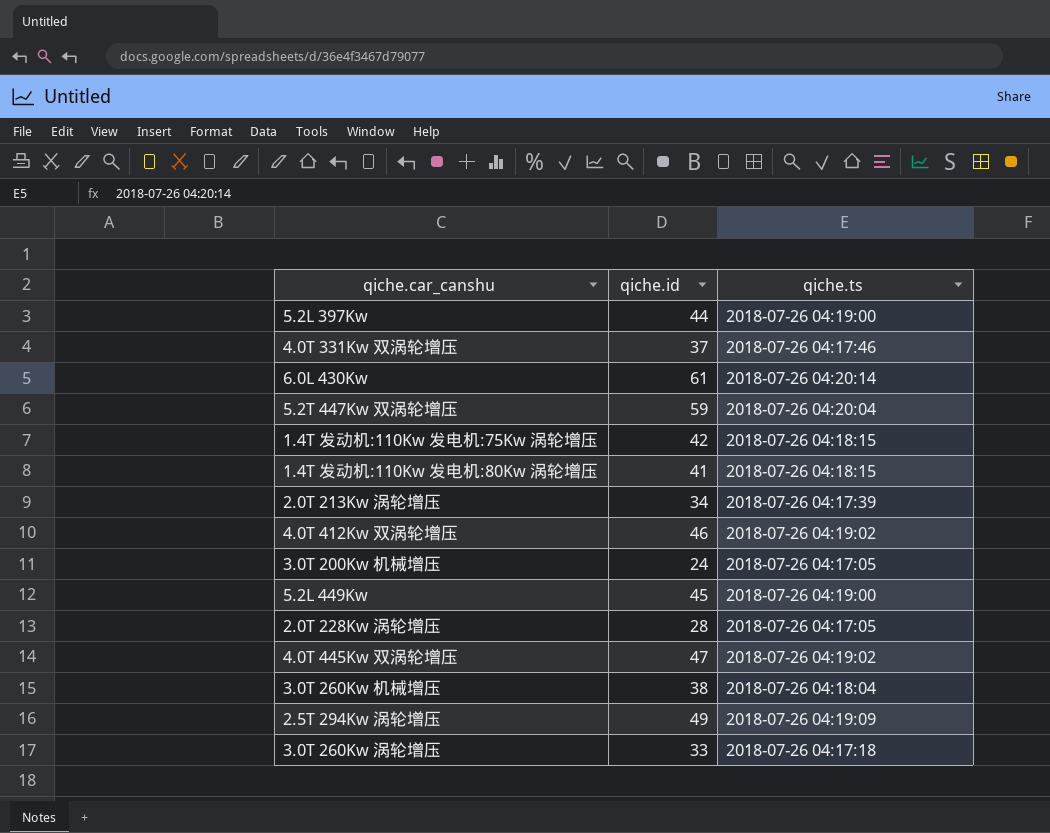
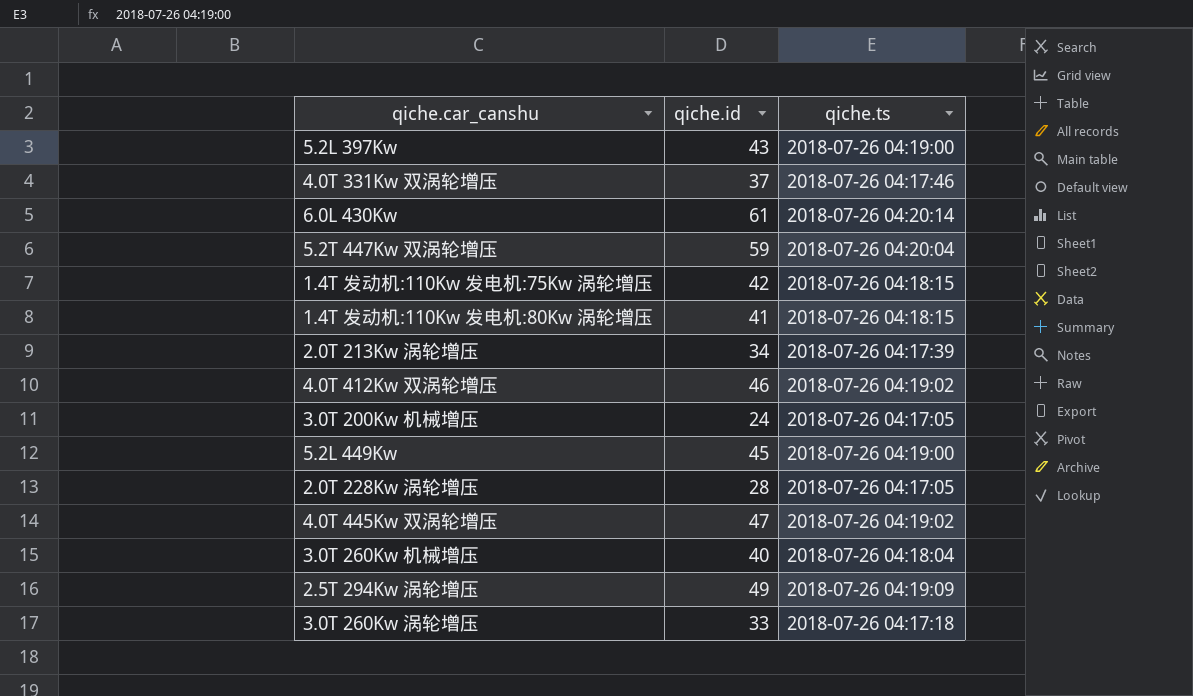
5.2L 397Kw | qiche.id: 44 -> 43
3.0T 260Kw 机械增压 | qiche.id: 38 -> 40

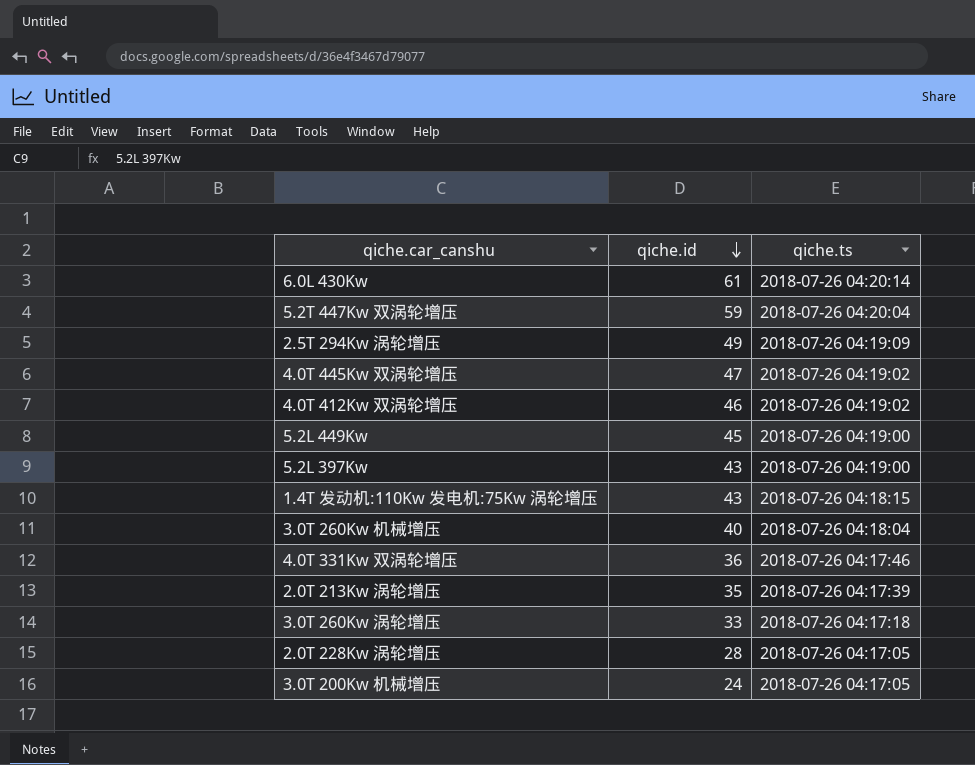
row order: none -> qiche.id descending
row 1.4T 发动机:110Kw 发电机:80Kw 涡轮增压: 41 | 2018-07-26 04:18:15 -> none
1.4T 发动机:110Kw 发电机:75Kw 涡轮增压 | qiche.id: 42 -> 43
4.0T 331Kw 双涡轮增压 | qiche.id: 37 -> 36
2.0T 213Kw 涡轮增压 | qiche.id: 34 -> 35

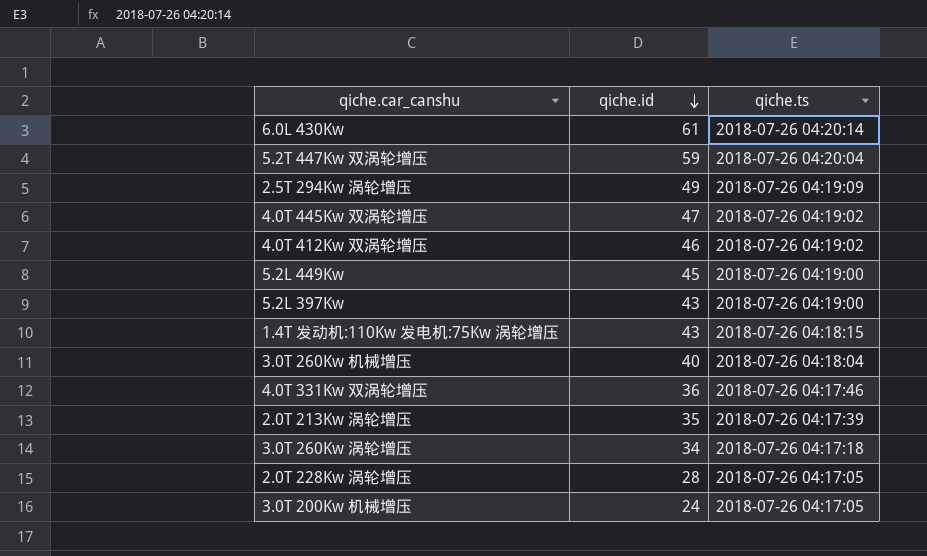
3.0T 260Kw 涡轮增压 | qiche.id: 33 -> 34

